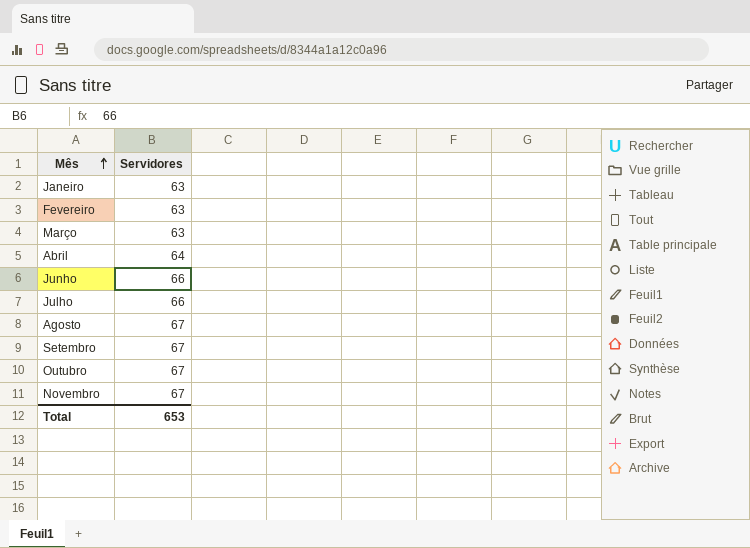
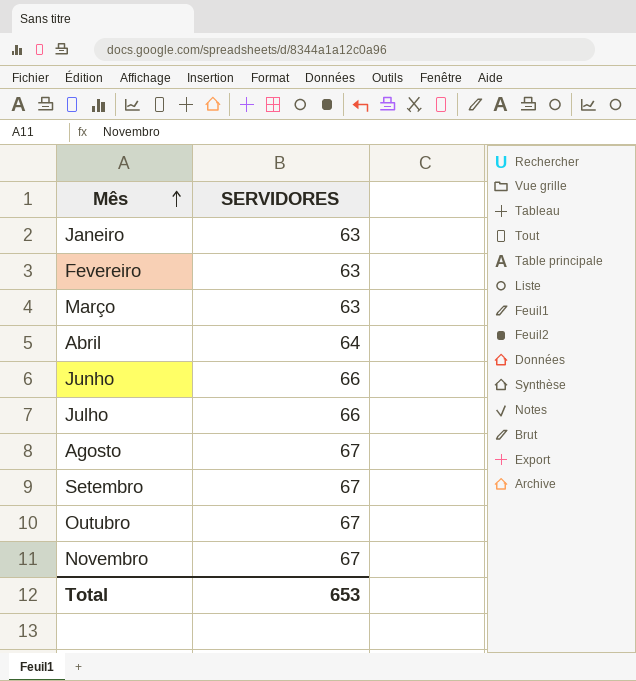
column name: Servidores -> SERVIDORES

